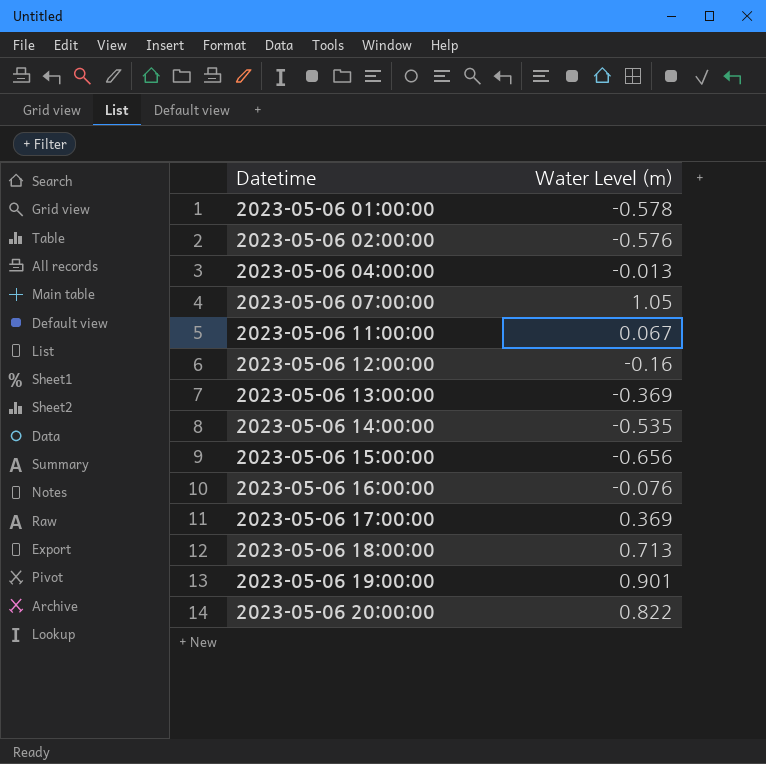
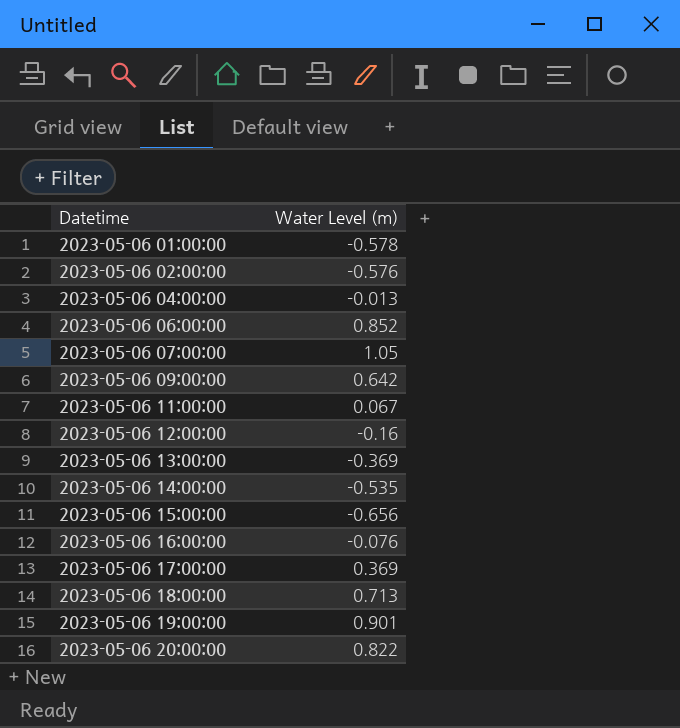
row 2023-05-06 06:00:00: none -> 0.852
row 2023-05-06 09:00:00: none -> 0.642

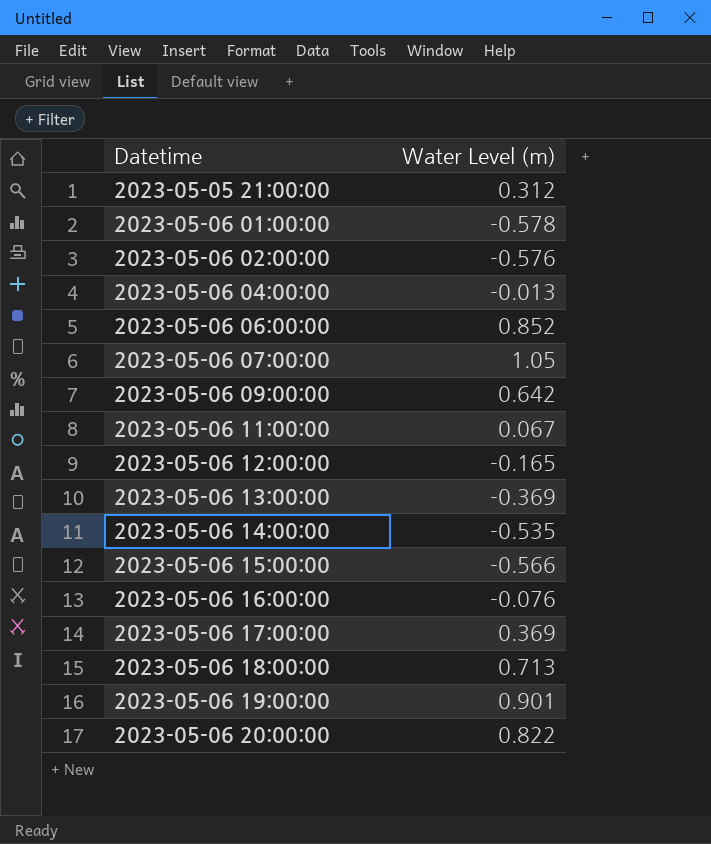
row 2023-05-05 21:00:00: none -> 0.312
2023-05-06 12:00:00 | Water Level (m): -0.16 -> -0.165
2023-05-06 15:00:00 | Water Level (m): -0.656 -> -0.566

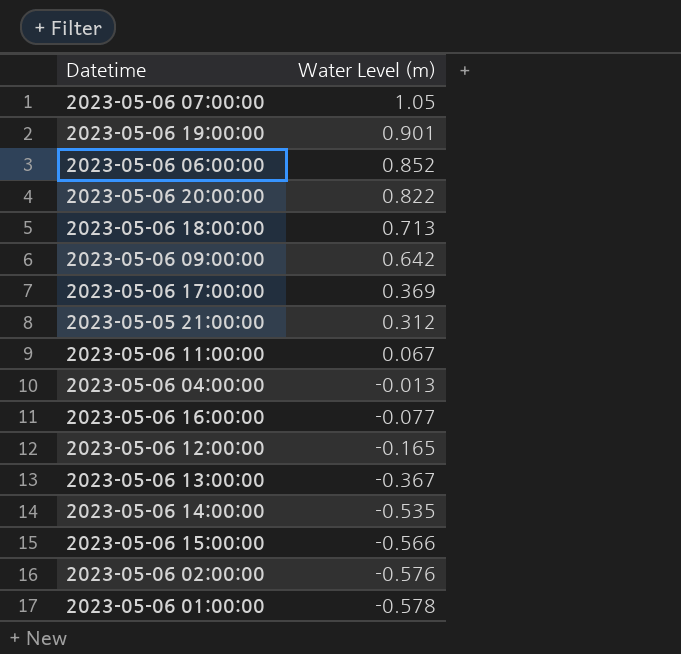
row order: Datetime ascending -> Water Level (m) descending
2023-05-06 16:00:00 | Water Level (m): -0.076 -> -0.077
2023-05-06 13:00:00 | Water Level (m): -0.369 -> -0.367

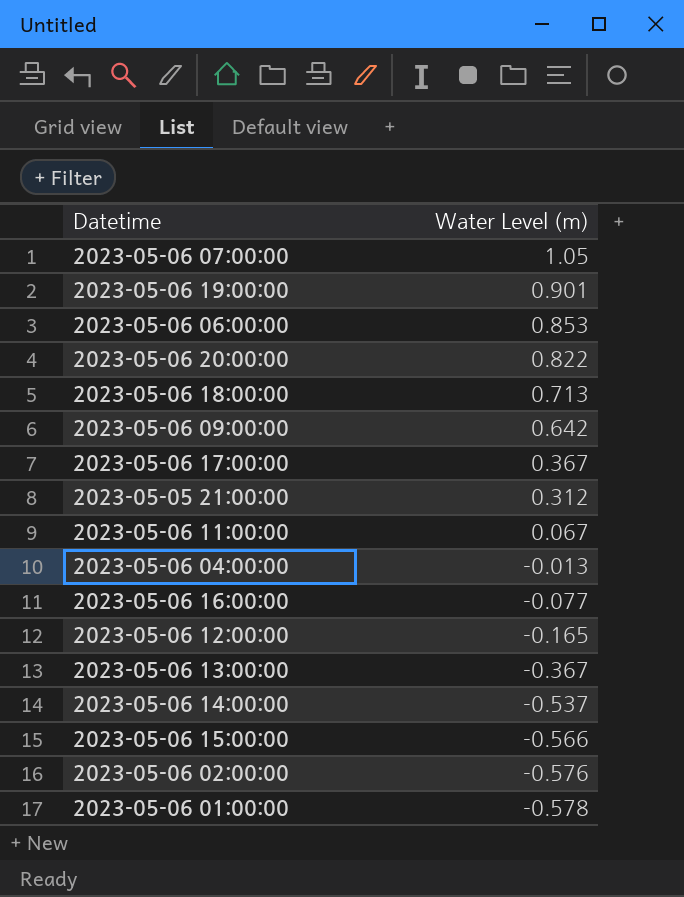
2023-05-06 06:00:00 | Water Level (m): 0.852 -> 0.853
2023-05-06 17:00:00 | Water Level (m): 0.369 -> 0.367
2023-05-06 14:00:00 | Water Level (m): -0.535 -> -0.537

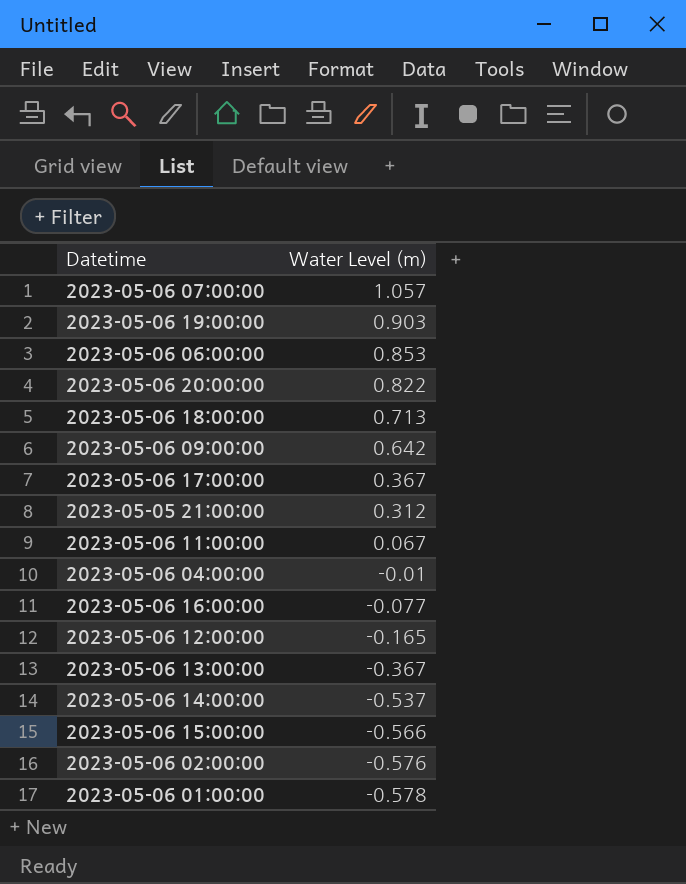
2023-05-06 07:00:00 | Water Level (m): 1.05 -> 1.057
2023-05-06 19:00:00 | Water Level (m): 0.901 -> 0.903
2023-05-06 04:00:00 | Water Level (m): -0.013 -> -0.01

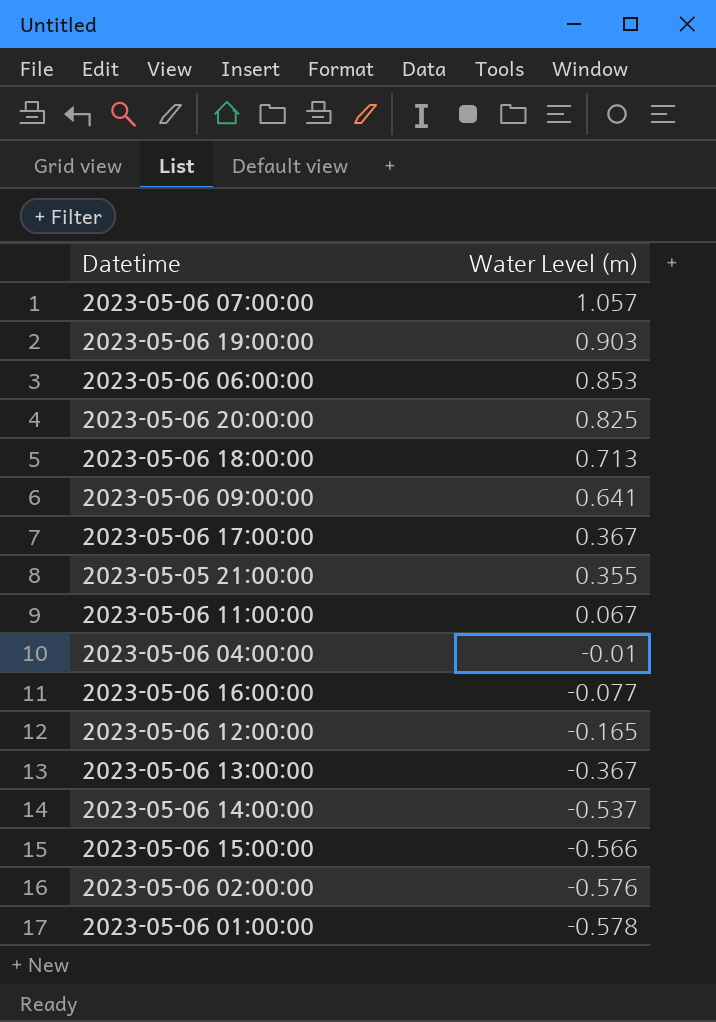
2023-05-06 20:00:00 | Water Level (m): 0.822 -> 0.825
2023-05-06 09:00:00 | Water Level (m): 0.642 -> 0.641
2023-05-05 21:00:00 | Water Level (m): 0.312 -> 0.355

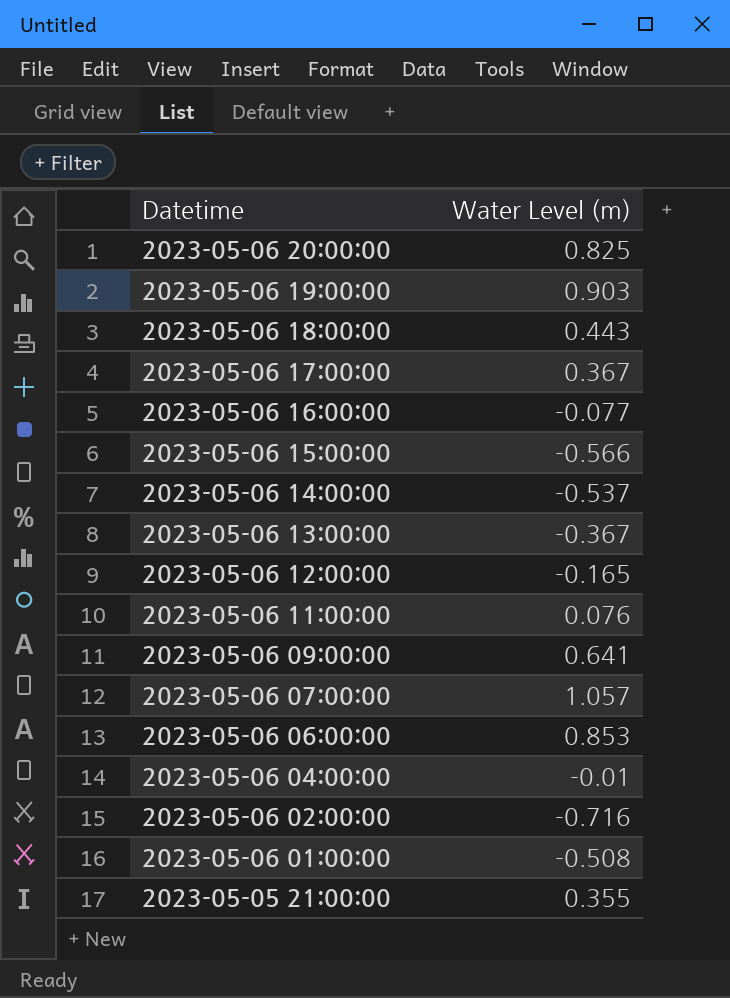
row order: Water Level (m) descending -> Datetime descending
2023-05-06 18:00:00 | Water Level (m): 0.713 -> 0.443
2023-05-06 11:00:00 | Water Level (m): 0.067 -> 0.076
2023-05-06 02:00:00 | Water Level (m): -0.576 -> -0.716
2023-05-06 01:00:00 | Water Level (m): -0.578 -> -0.508

